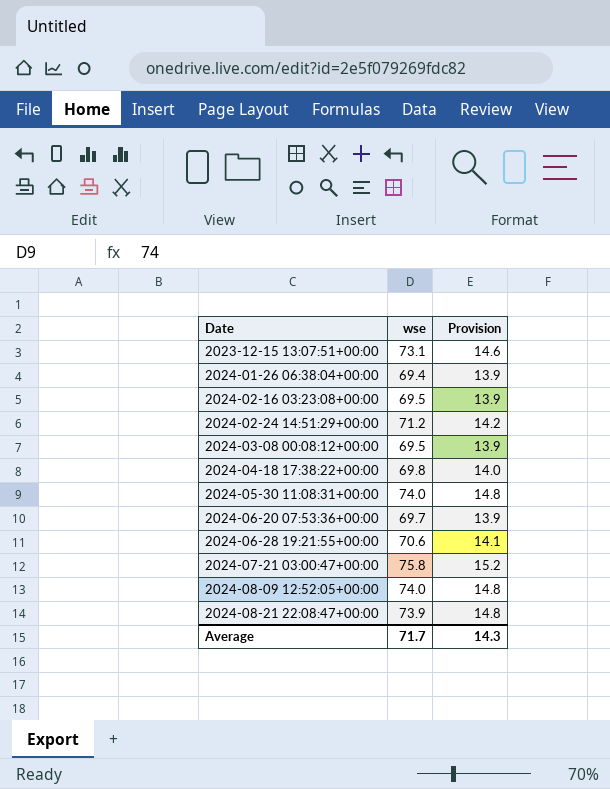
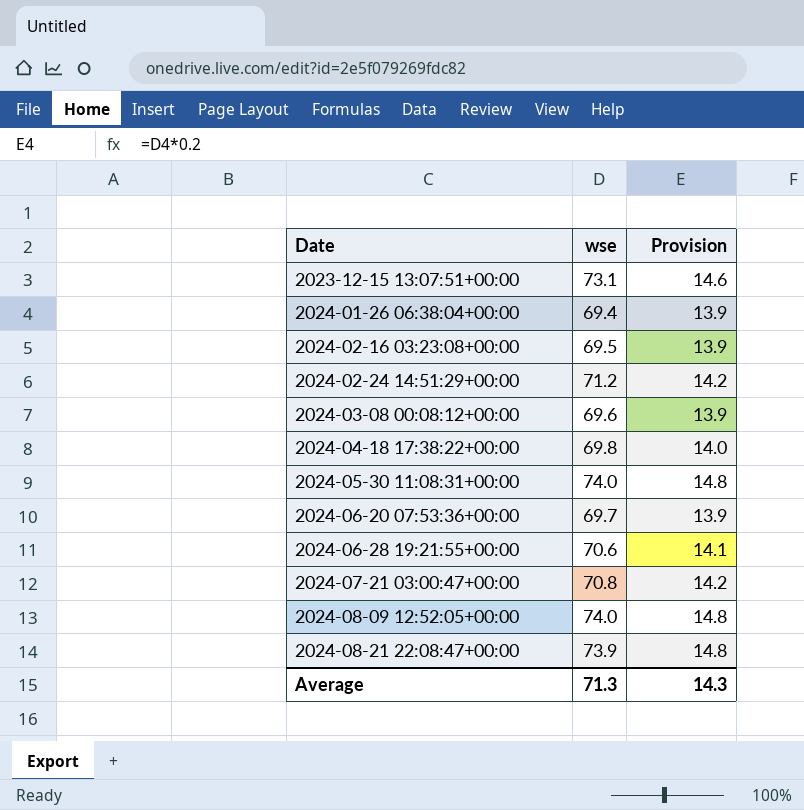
2024-03-08 00:08:12+00:00 | wse: 69.5 -> 69.6
2024-07-21 03:00:47+00:00 | wse: 75.8 -> 70.8
2024-07-21 03:00:47+00:00 | Provision: 15.2 -> 14.2
Average | wse: 71.7 -> 71.3

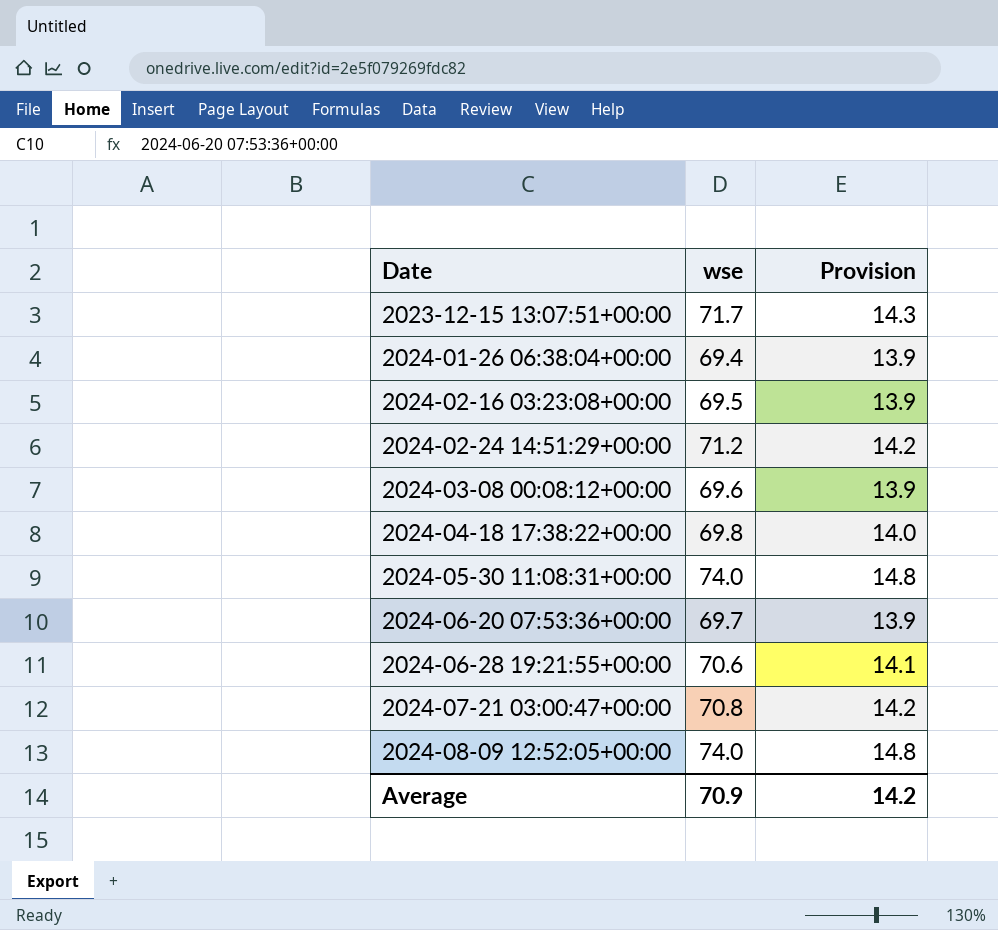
row 2024-08-21 22:08:47+00:00: 73.9 | 14.8 -> none
2023-12-15 13:07:51+00:00 | wse: 73.1 -> 71.7
2023-12-15 13:07:51+00:00 | Provision: 14.6 -> 14.3
Average | wse: 71.3 -> 70.9
Average | Provision: 14.3 -> 14.2

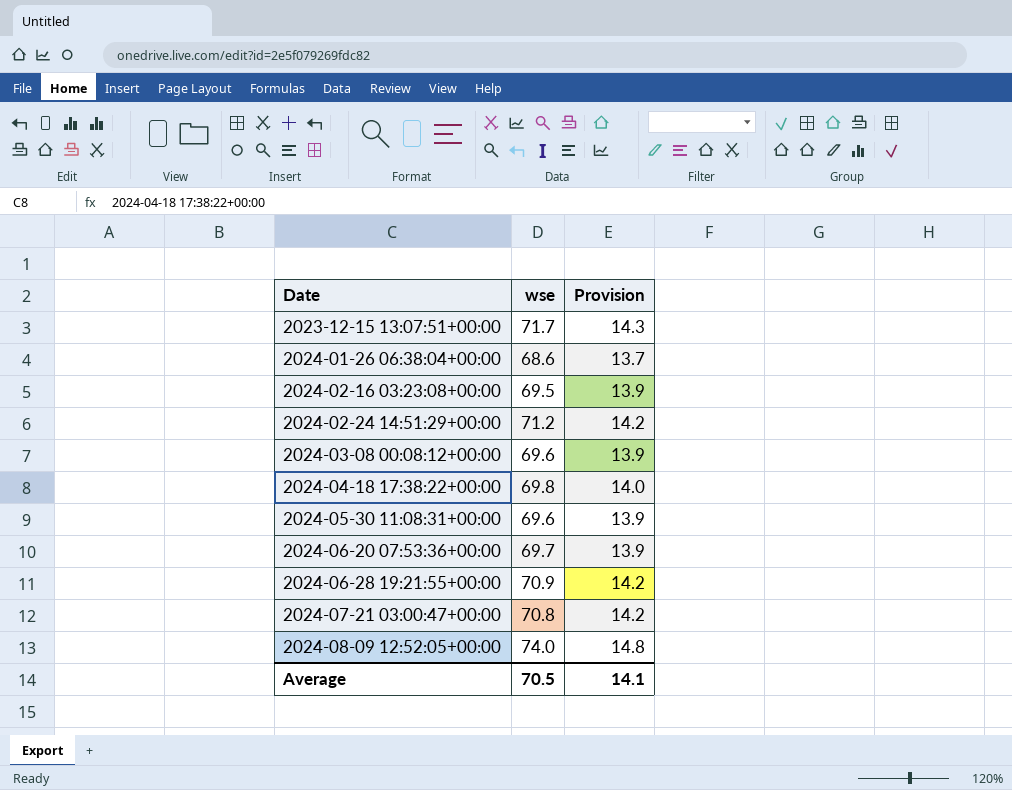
2024-01-26 06:38:04+00:00 | wse: 69.4 -> 68.6
2024-01-26 06:38:04+00:00 | Provision: 13.9 -> 13.7
2024-05-30 11:08:31+00:00 | wse: 74.0 -> 69.6
2024-05-30 11:08:31+00:00 | Provision: 14.8 -> 13.9
2024-06-28 19:21:55+00:00 | wse: 70.6 -> 70.9
2024-06-28 19:21:55+00:00 | Provision: 14.1 -> 14.2
Average | wse: 70.9 -> 70.5
Average | Provision: 14.2 -> 14.1

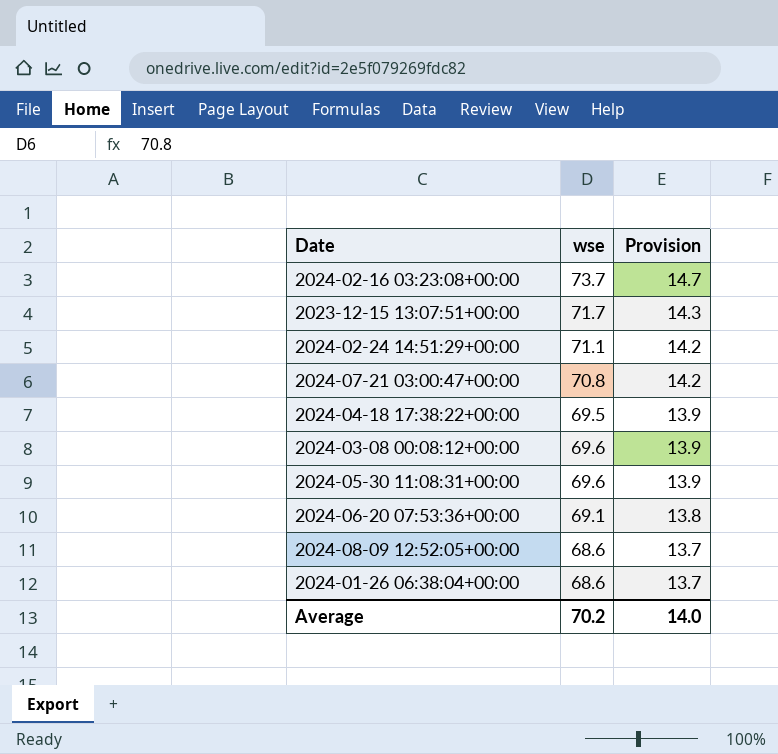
row order: Date ascending -> Provision descending
row 2024-06-28 19:21:55+00:00: 70.9 | 14.2 -> none
2024-02-16 03:23:08+00:00 | wse: 69.5 -> 73.7
2024-02-16 03:23:08+00:00 | Provision: 13.9 -> 14.7
2024-02-24 14:51:29+00:00 | wse: 71.2 -> 71.1
2024-04-18 17:38:22+00:00 | wse: 69.8 -> 69.5
2024-04-18 17:38:22+00:00 | Provision: 14.0 -> 13.9
2024-06-20 07:53:36+00:00 | wse: 69.7 -> 69.1
2024-06-20 07:53:36+00:00 | Provision: 13.9 -> 13.8
2024-08-09 12:52:05+00:00 | wse: 74.0 -> 68.6
2024-08-09 12:52:05+00:00 | Provision: 14.8 -> 13.7
Average | wse: 70.5 -> 70.2
Average | Provision: 14.1 -> 14.0

